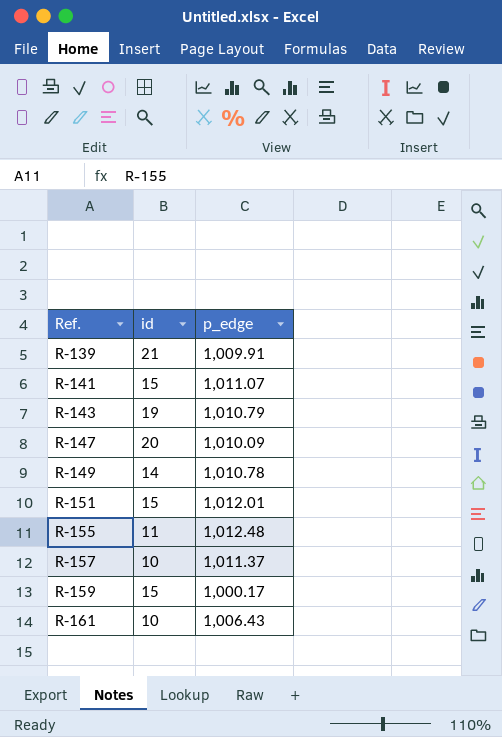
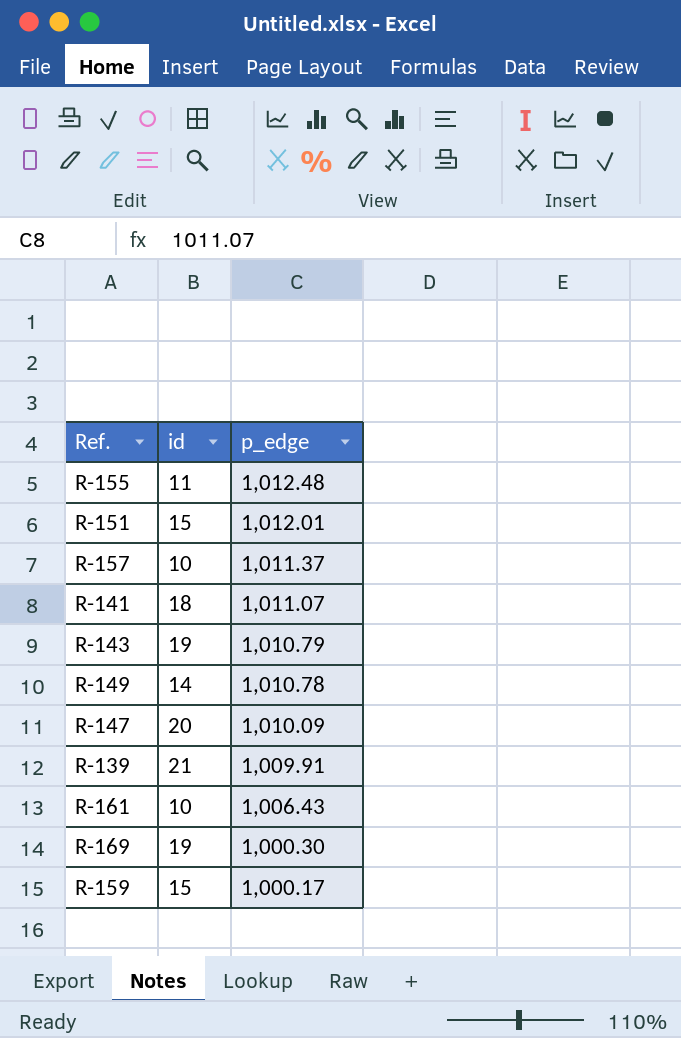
row order: Ref. ascending -> p_edge descending
R-141 | id: 15 -> 18
row R-169: none -> 19 | 1,000.30

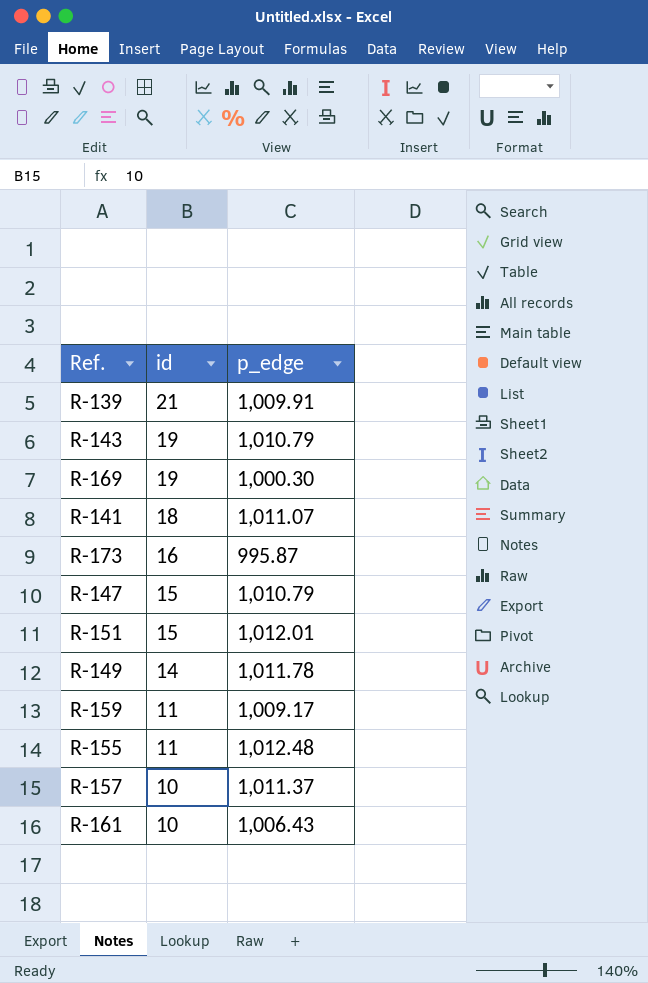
row order: p_edge descending -> id descending
row R-173: none -> 16 | 995.87
R-147 | id: 20 -> 15
R-147 | p_edge: 1,010.09 -> 1,010.79
R-149 | p_edge: 1,010.78 -> 1,011.78
R-159 | id: 15 -> 11
R-159 | p_edge: 1,000.17 -> 1,009.17

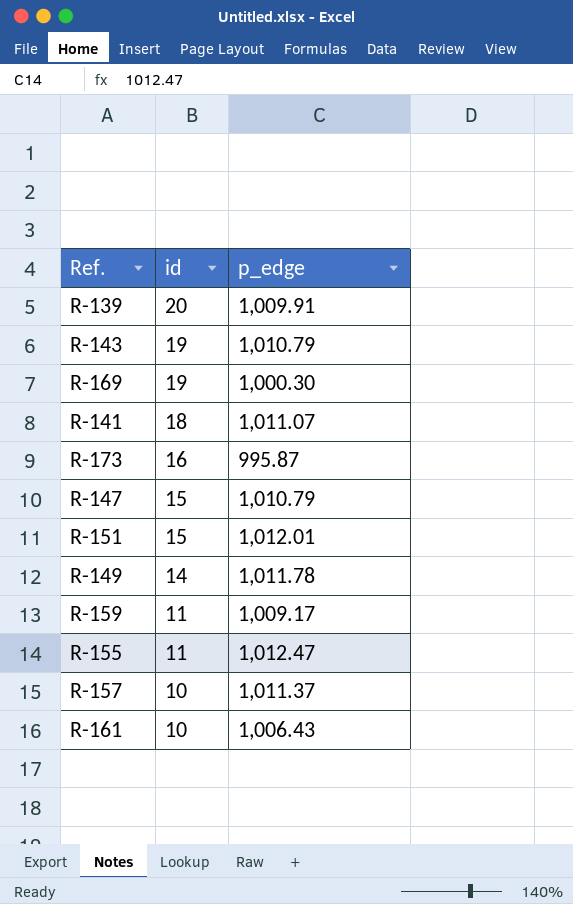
R-139 | id: 21 -> 20
R-155 | p_edge: 1,012.48 -> 1,012.47

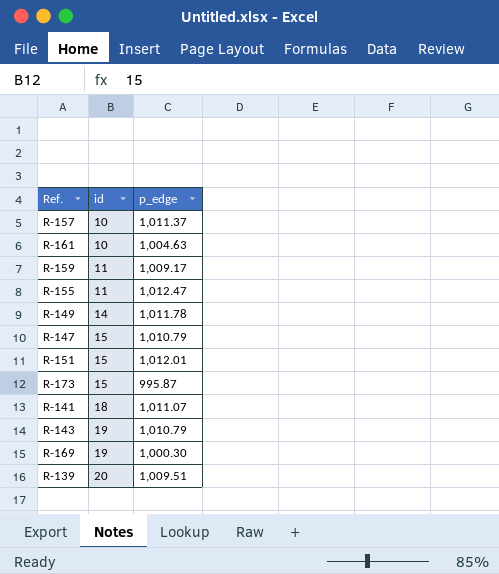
row order: id descending -> id ascending
R-161 | p_edge: 1,006.43 -> 1,004.63
R-173 | id: 16 -> 15
R-139 | p_edge: 1,009.91 -> 1,009.51

